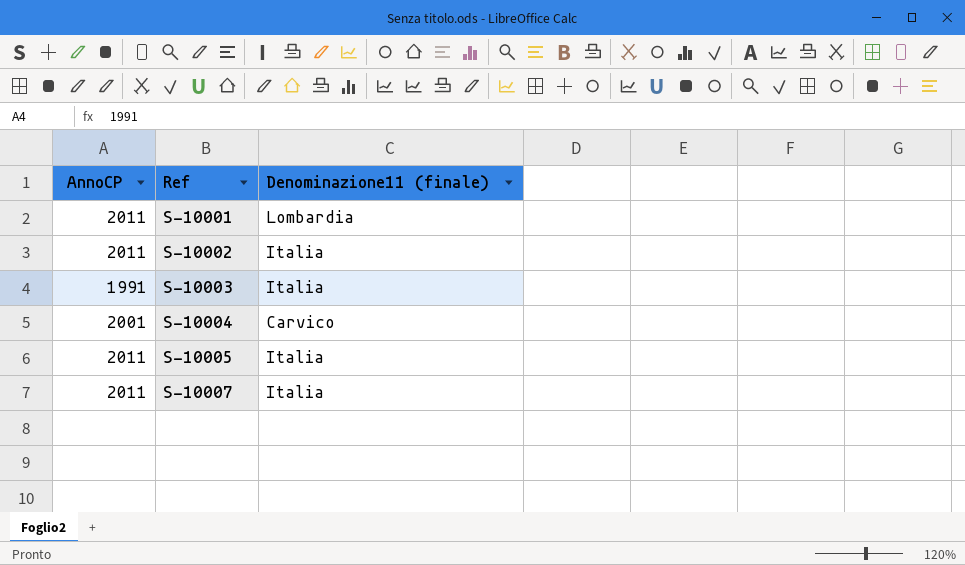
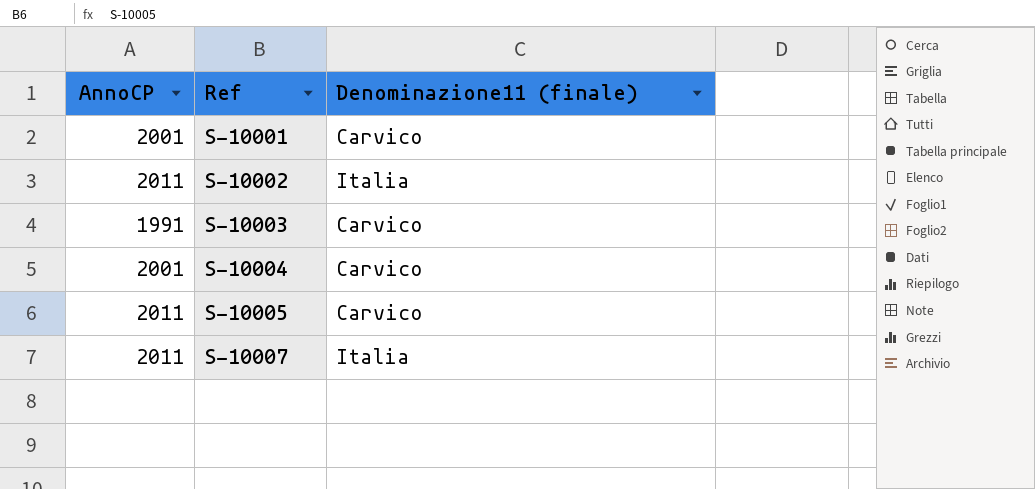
S-10001 | AnnoCP: 2011 -> 2001
S-10001 | Denominazione11 (finale): Lombardia -> Carvico
S-10003 | Denominazione11 (finale): Italia -> Carvico
S-10005 | Denominazione11 (finale): Italia -> Carvico

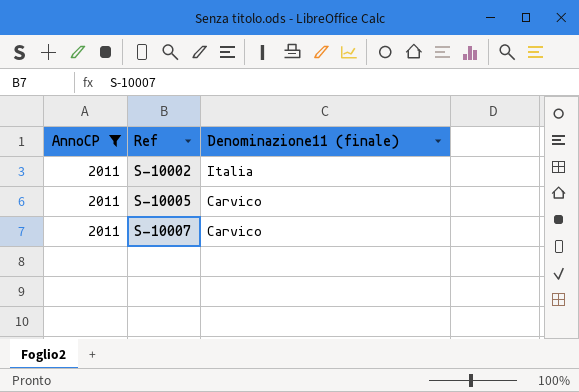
filter: none -> AnnoCP = 2011
S-10007 | Denominazione11 (finale): Italia -> Carvico

